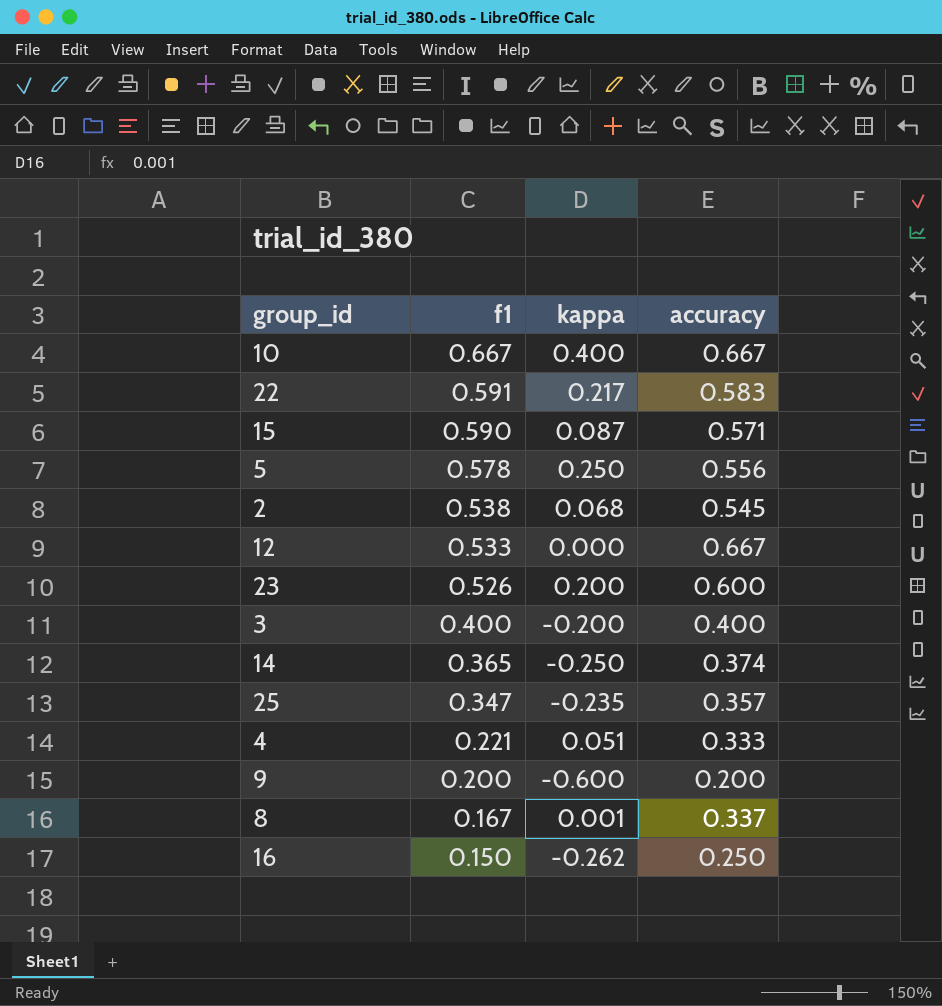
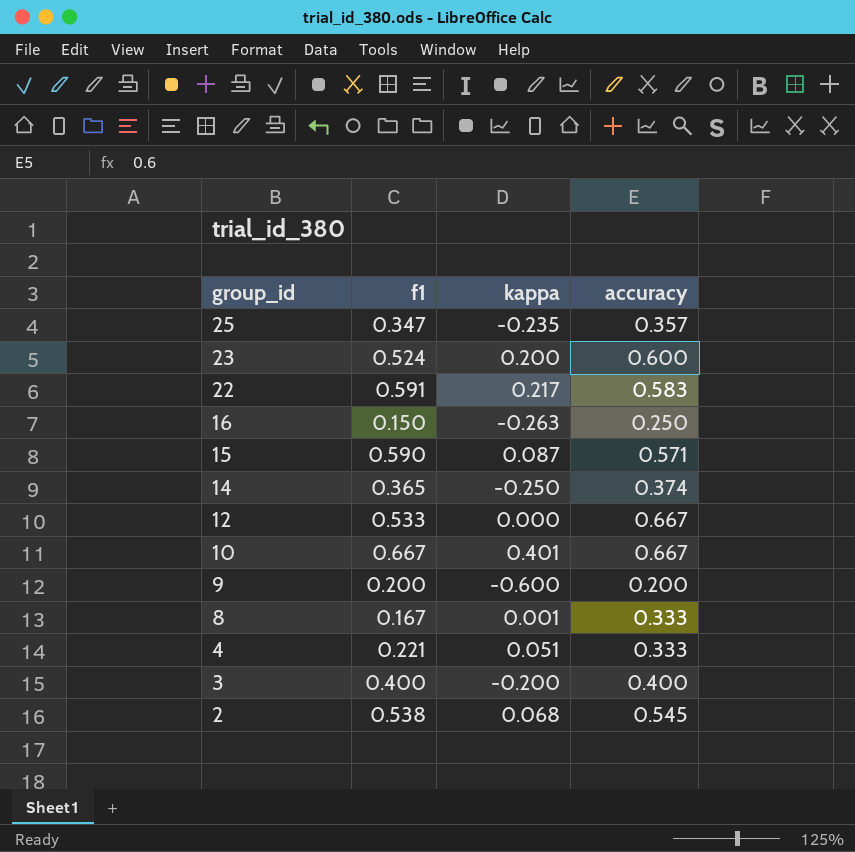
row order: f1 descending -> group_id descending
row 5: 0.578 | 0.250 | 0.556 -> none
23 | f1: 0.526 -> 0.524
16 | kappa: -0.262 -> -0.263
10 | kappa: 0.400 -> 0.401
8 | accuracy: 0.337 -> 0.333

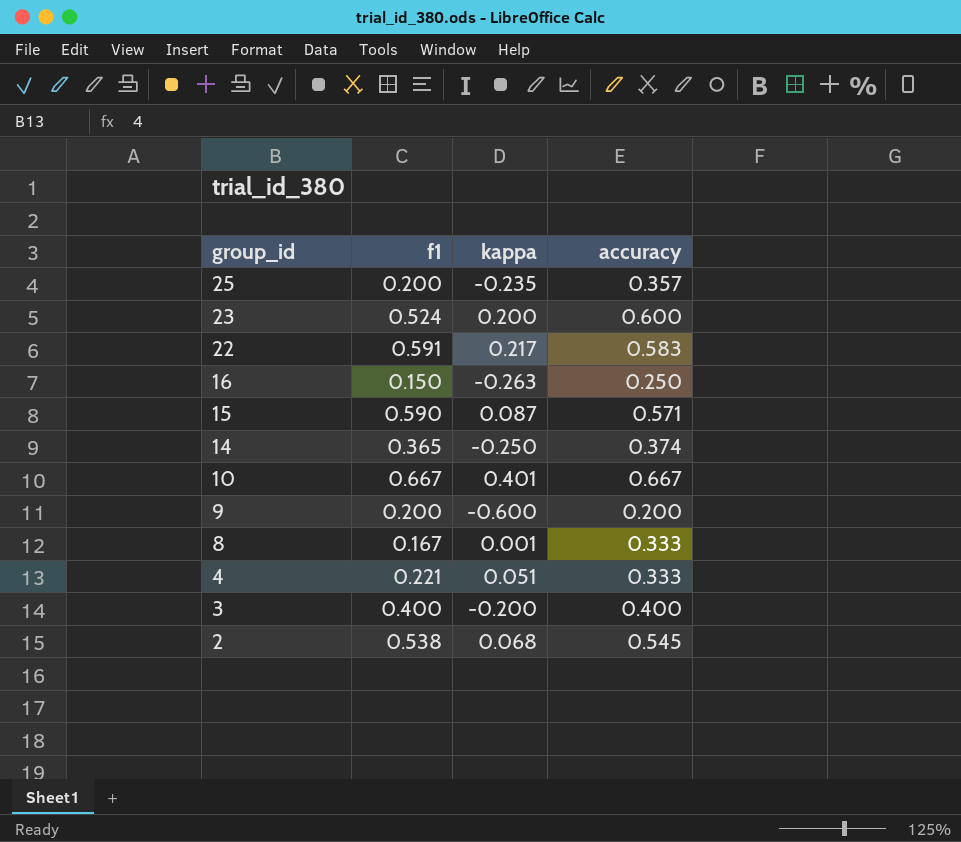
row 12: 0.533 | 0.000 | 0.667 -> none
25 | f1: 0.347 -> 0.200

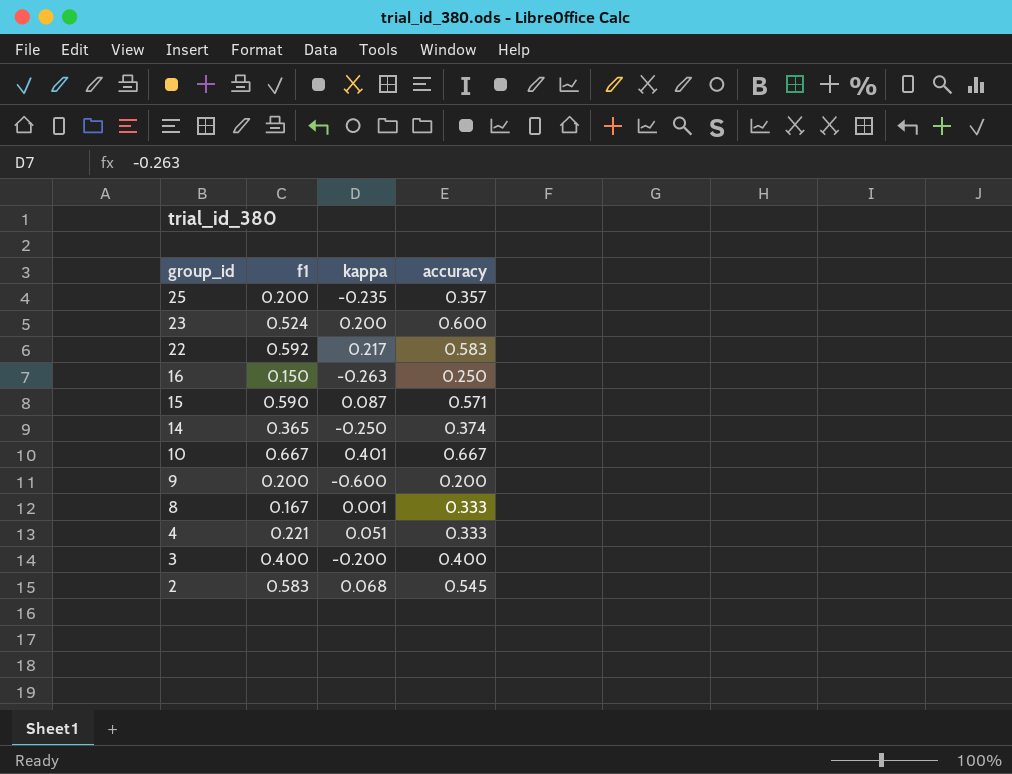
22 | f1: 0.591 -> 0.592
2 | f1: 0.538 -> 0.583

